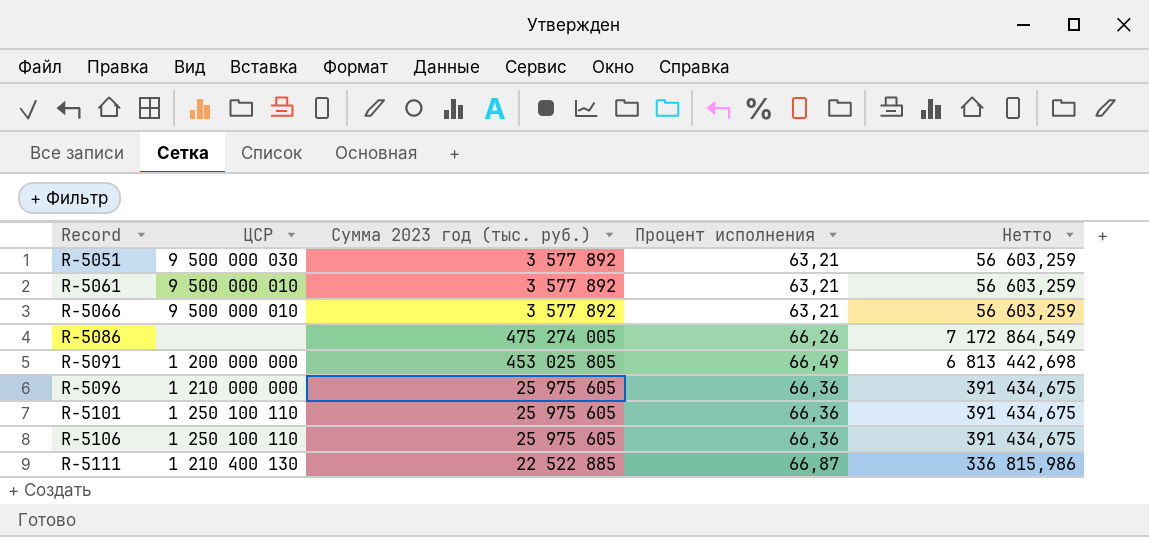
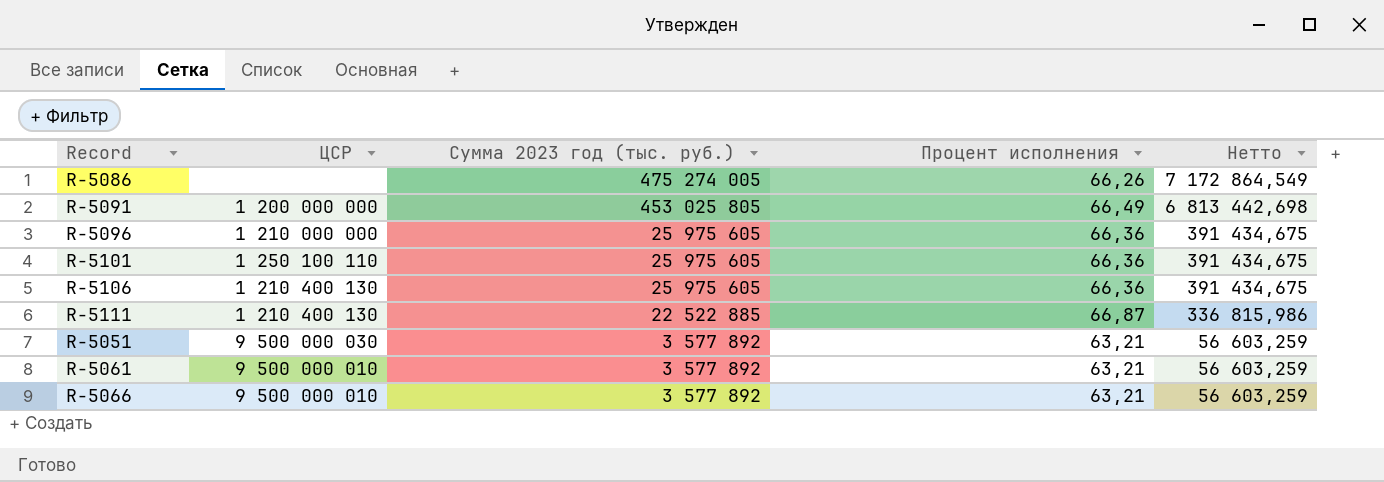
row order: Record ascending -> Сумма 2023 год (тыс. руб.) descending
R-5106 | ЦСР: 1 250 100 110 -> 1 210 400 130

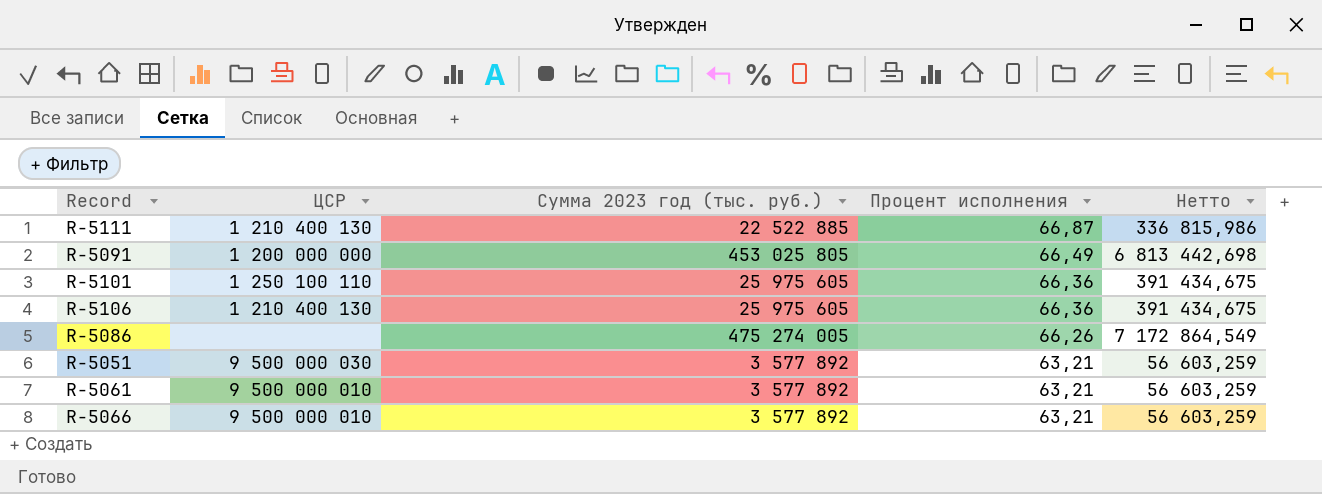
row order: Сумма 2023 год (тыс. руб.) descending -> Процент исполнения descending
row R-5096: 1 210 000 000 | 25 975 605 | 66,36 | 391 434,675 -> none

